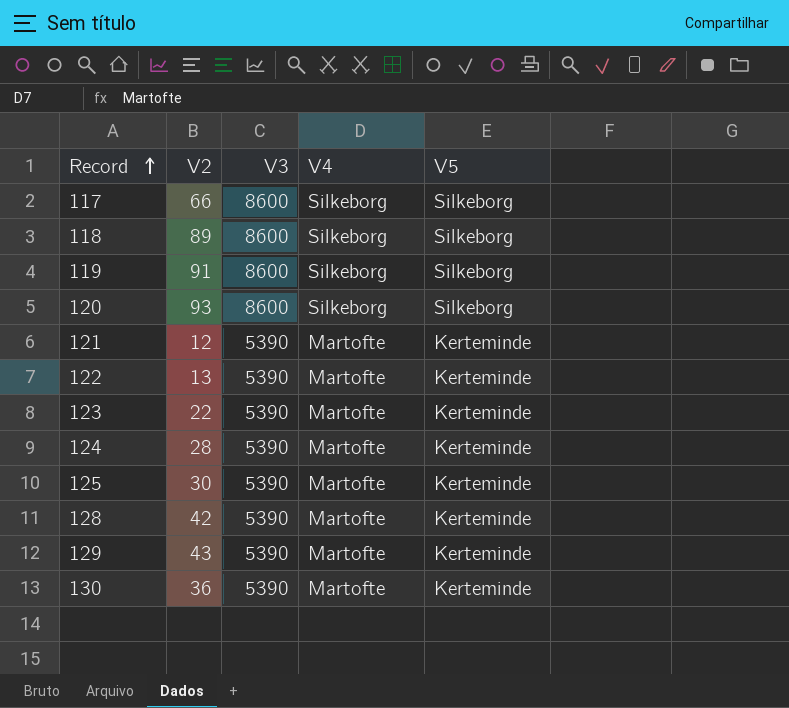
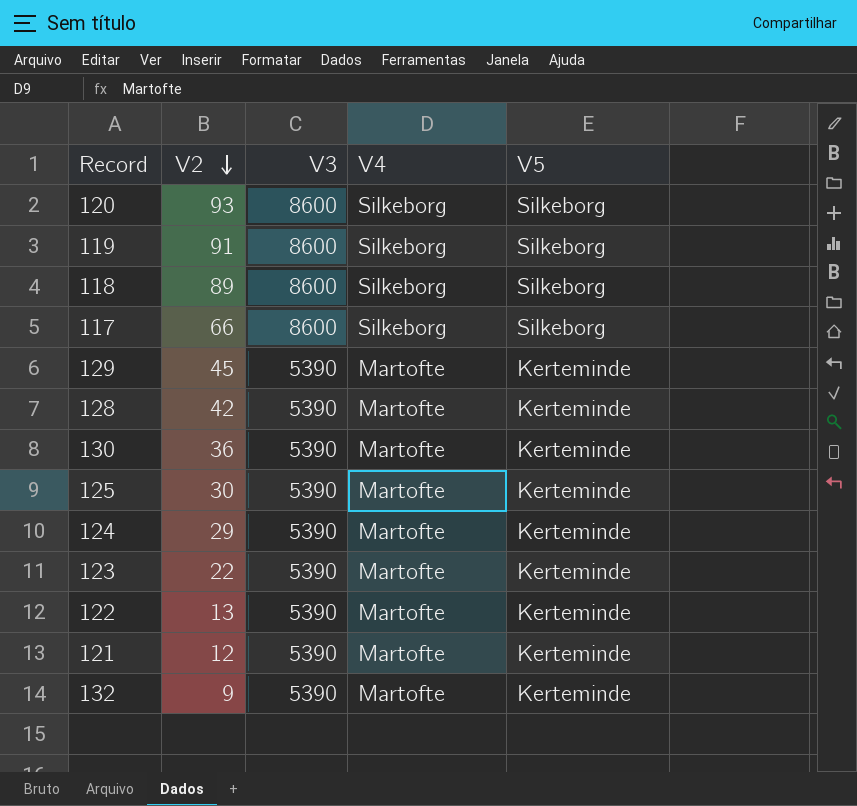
row order: Record ascending -> V2 descending
129 | V2: 43 -> 45
124 | V2: 28 -> 29
row 132: none -> 9 | 5390 | Martofte | Kerteminde

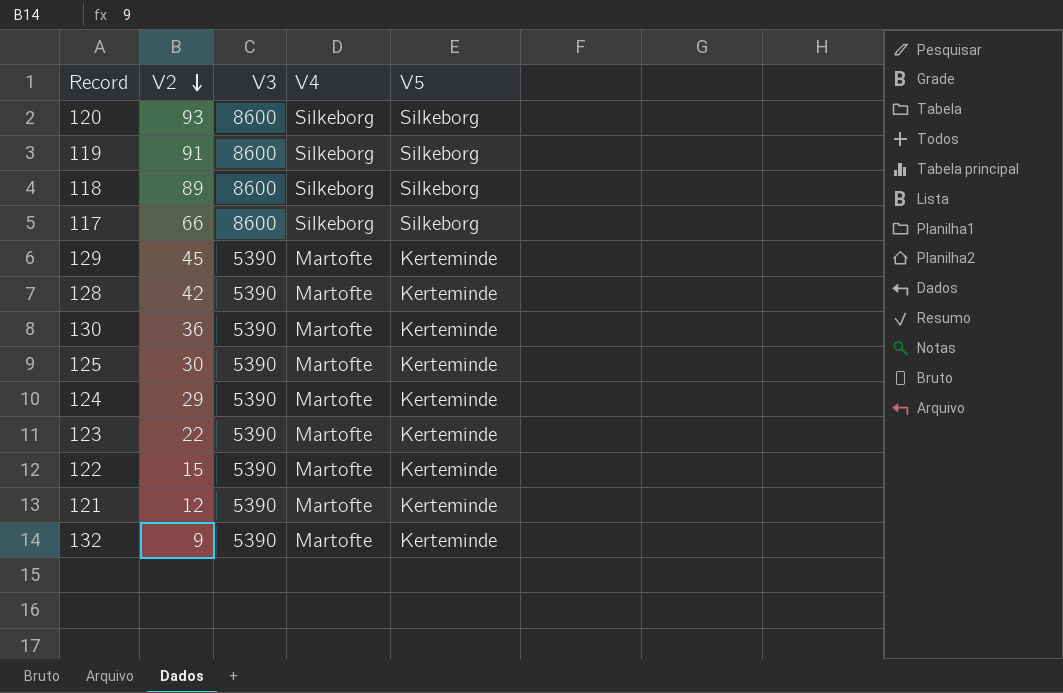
122 | V2: 13 -> 15

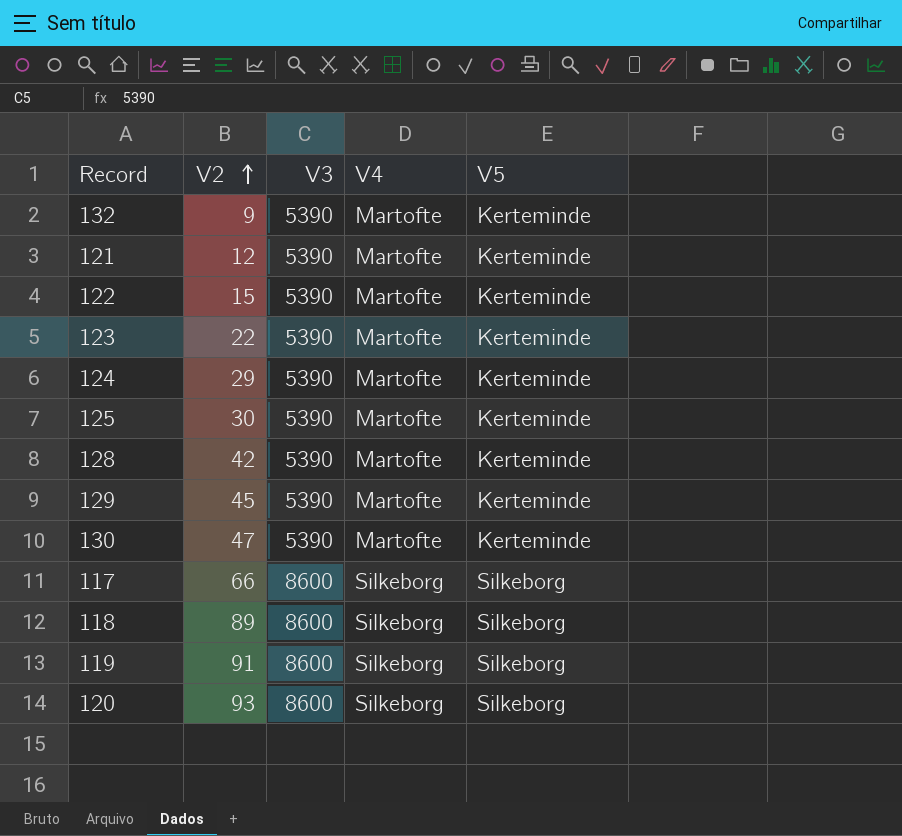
row order: V2 descending -> V2 ascending
130 | V2: 36 -> 47

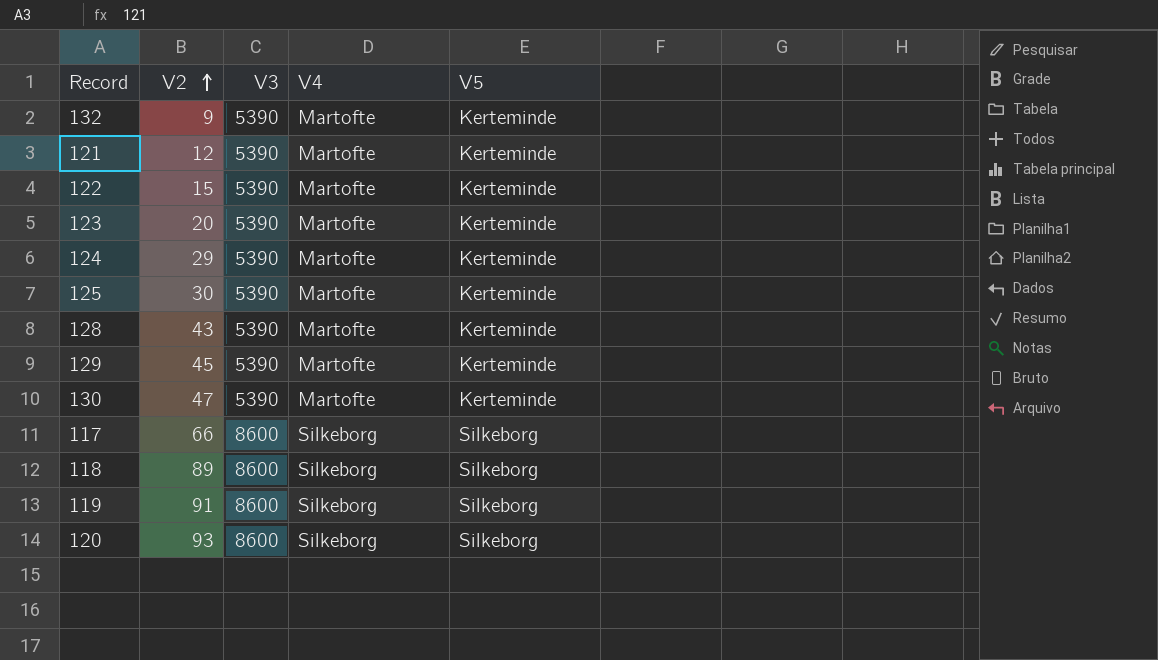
123 | V2: 22 -> 20
128 | V2: 42 -> 43

